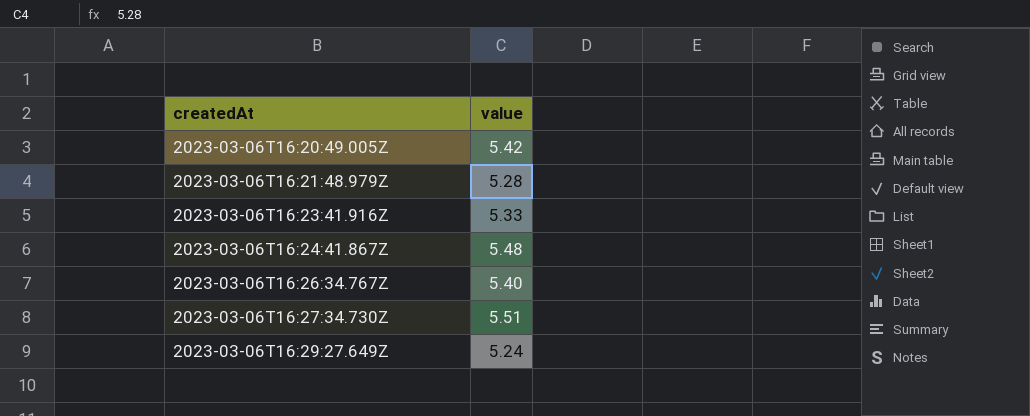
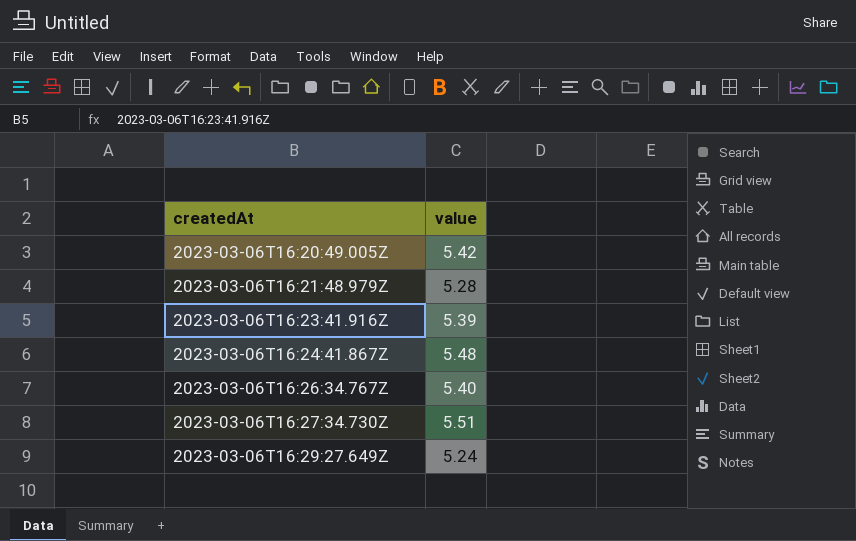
2023-03-06T16:23:41.916Z | value: 5.33 -> 5.39

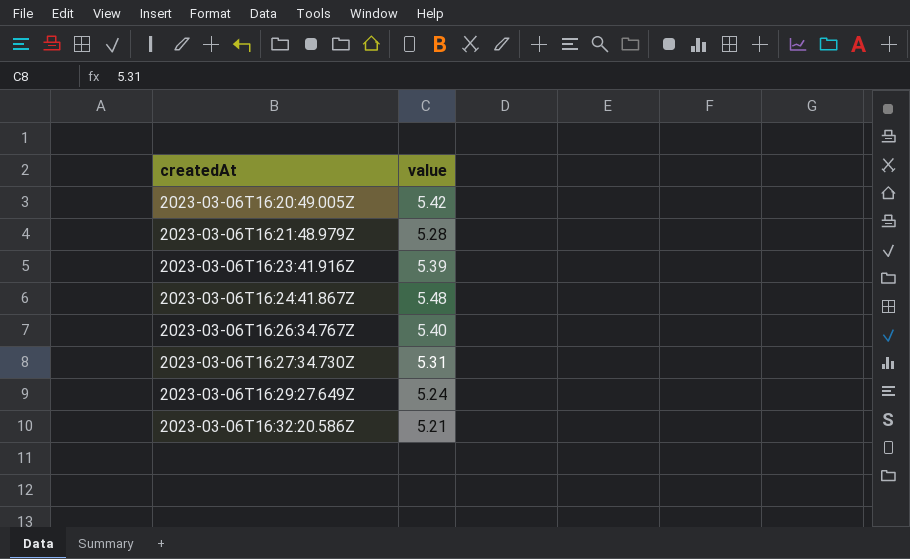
2023-03-06T16:27:34.730Z | value: 5.51 -> 5.31
row 2023-03-06T16:32:20.586Z: none -> 5.21

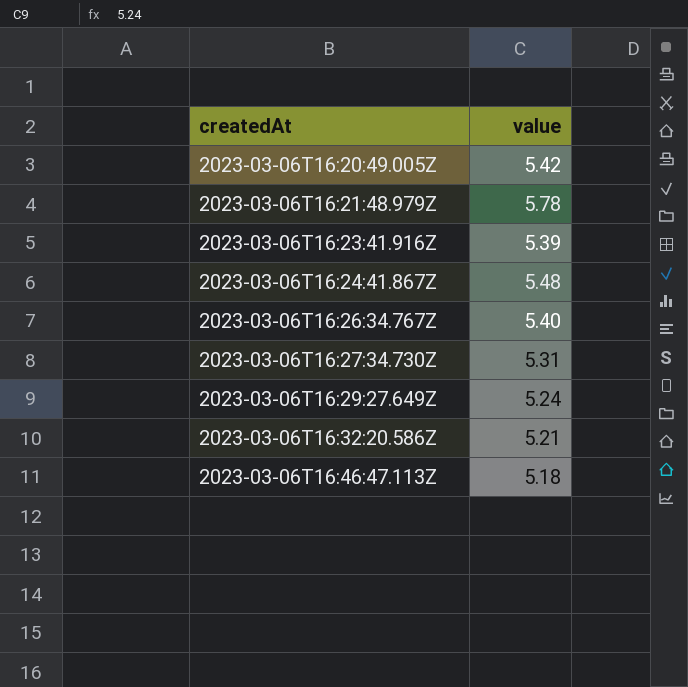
2023-03-06T16:21:48.979Z | value: 5.28 -> 5.78
row 2023-03-06T16:46:47.113Z: none -> 5.18

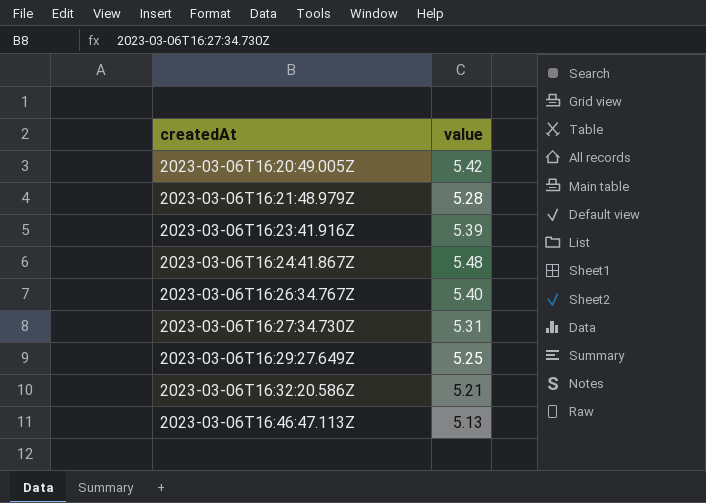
2023-03-06T16:21:48.979Z | value: 5.78 -> 5.28
2023-03-06T16:29:27.649Z | value: 5.24 -> 5.25
2023-03-06T16:46:47.113Z | value: 5.18 -> 5.13

